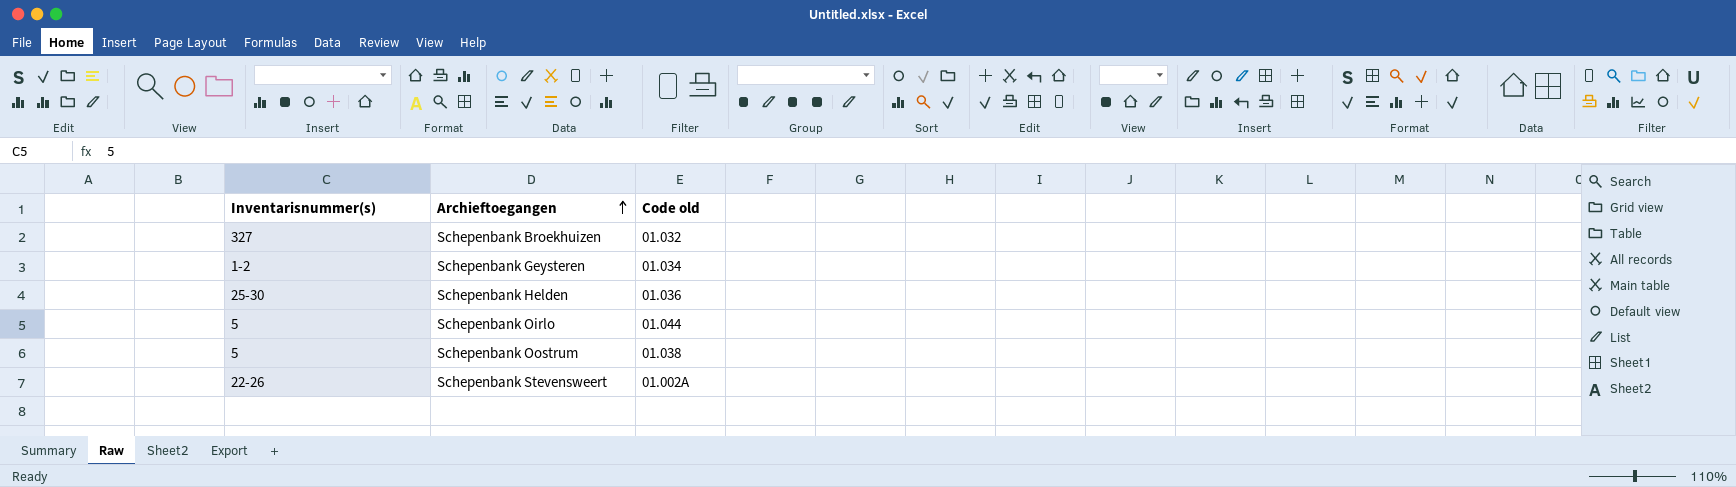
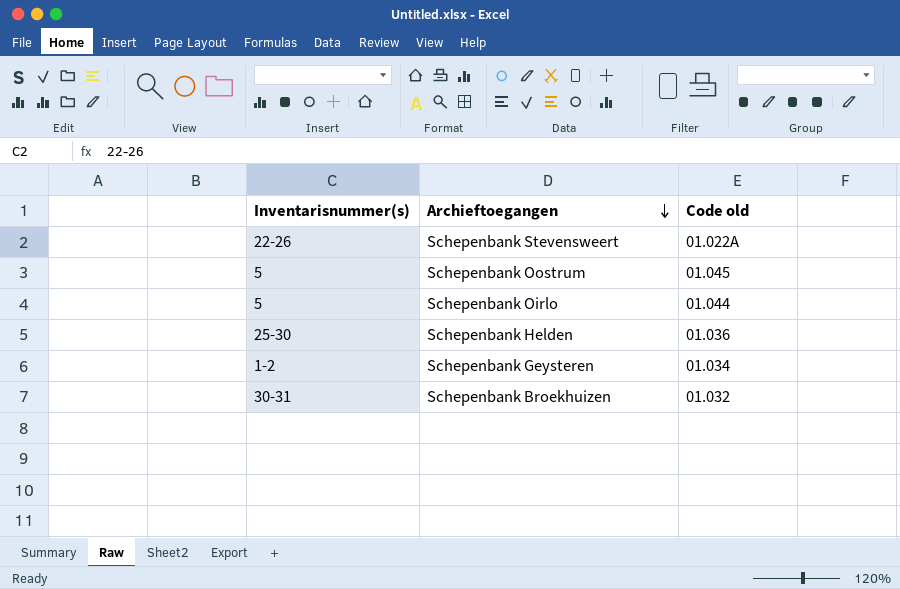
row order: Archieftoegangen ascending -> Archieftoegangen descending
Schepenbank Stevensweert | Code old: 01.002A -> 01.022A
Schepenbank Oostrum | Code old: 01.038 -> 01.045
Schepenbank Broekhuizen | Inventarisnummer(s): 327 -> 30-31

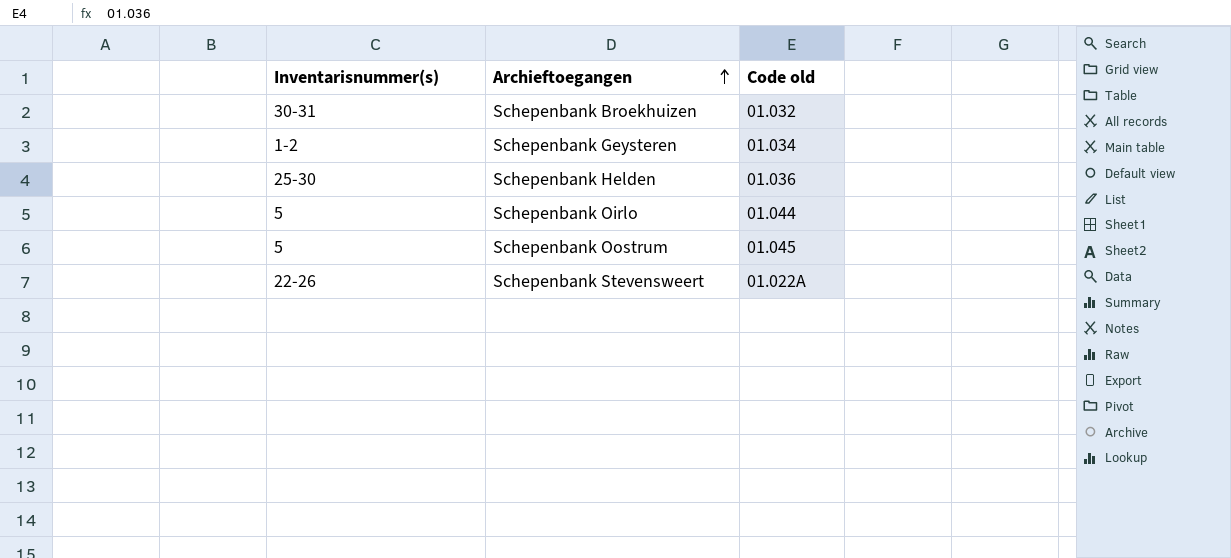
row order: Archieftoegangen descending -> Archieftoegangen ascending

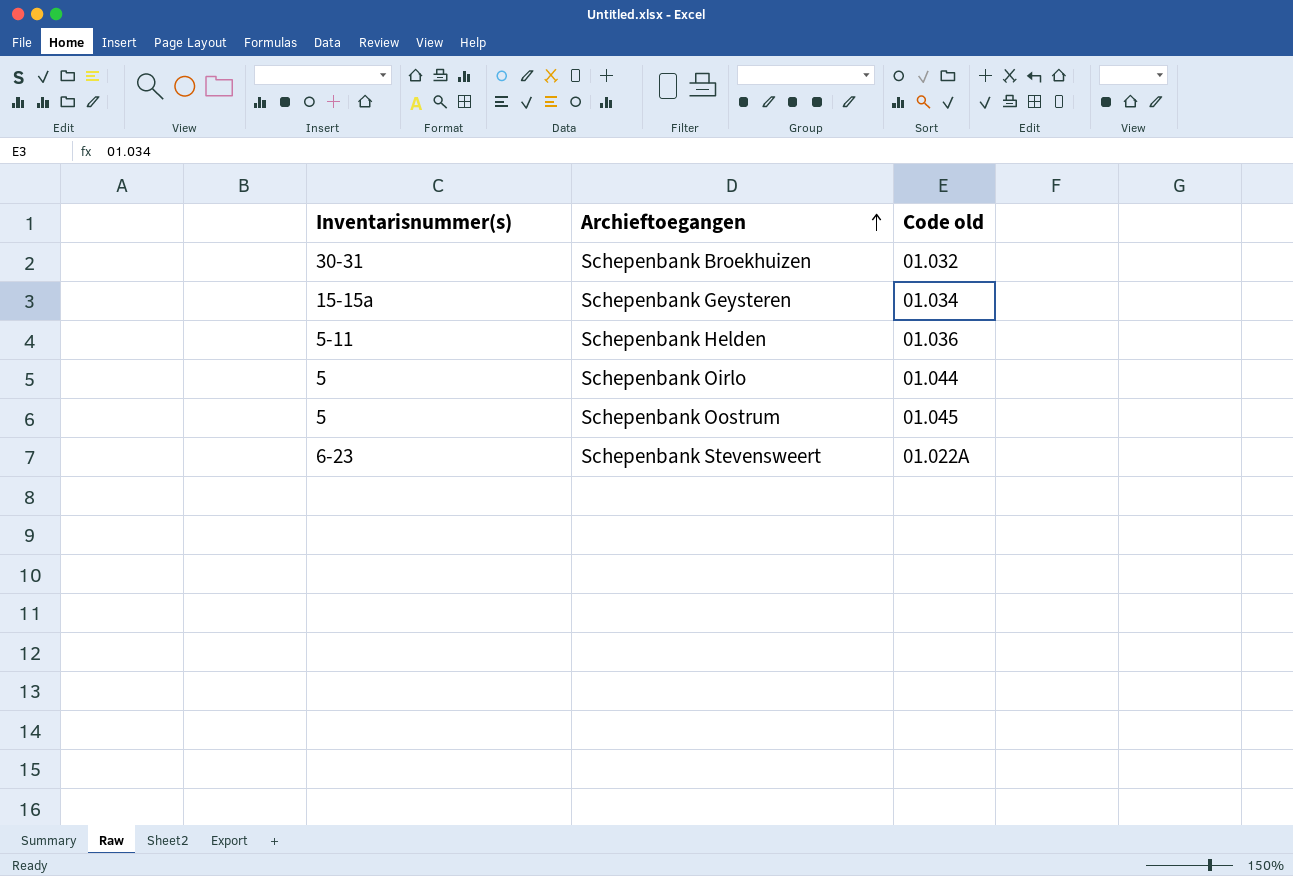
Schepenbank Geysteren | Inventarisnummer(s): 1-2 -> 15-15a
Schepenbank Helden | Inventarisnummer(s): 25-30 -> 5-11
Schepenbank Stevensweert | Inventarisnummer(s): 22-26 -> 6-23

